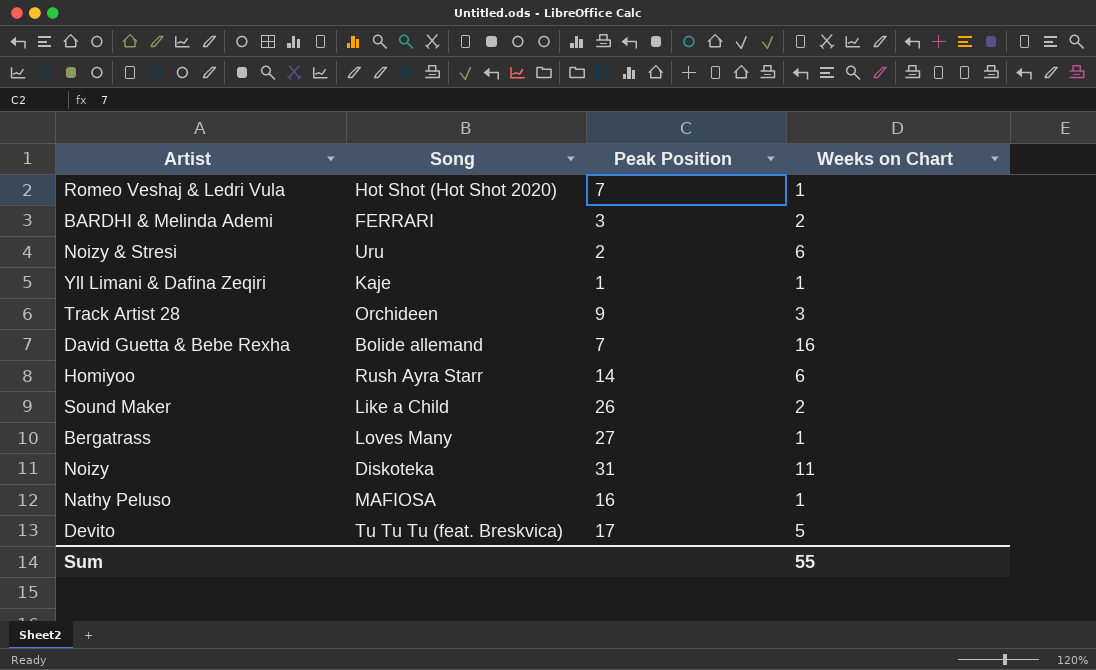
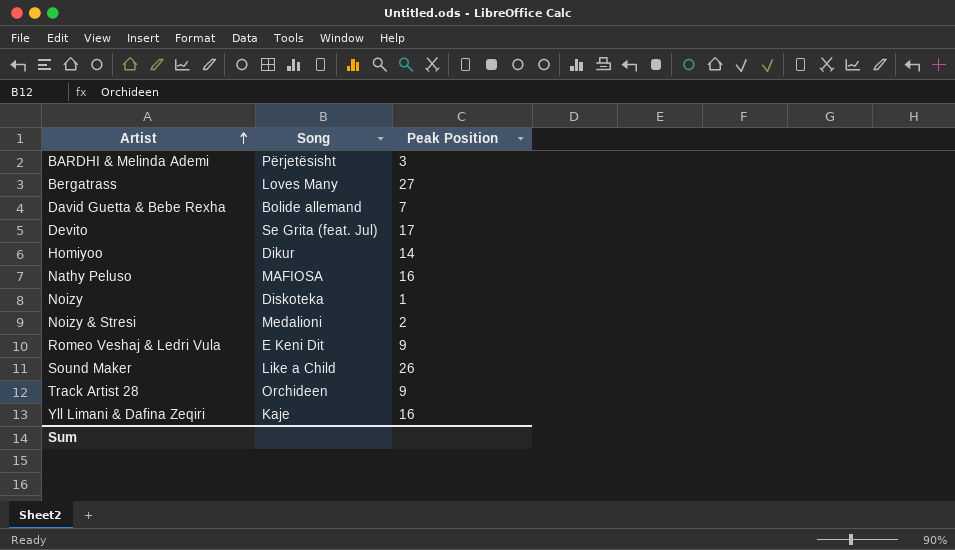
row order: none -> Artist ascending
column Weeks on Chart | position: 4 -> none
BARDHI & Melinda Ademi | Song: FERRARI -> Përjetësisht
Devito | Song: Tu Tu Tu (feat. Breskvica) -> Se Grita (feat. Jul)
Homiyoo | Song: Rush Ayra Starr -> Dikur
Noizy | Peak Position: 31 -> 1
Noizy & Stresi | Song: Uru -> Medalioni
Romeo Veshaj & Ledri Vula | Song: Hot Shot (Hot Shot 2020) -> E Keni Dit
Romeo Veshaj & Ledri Vula | Peak Position: 7 -> 9
Yll Limani & Dafina Zeqiri | Peak Position: 1 -> 16

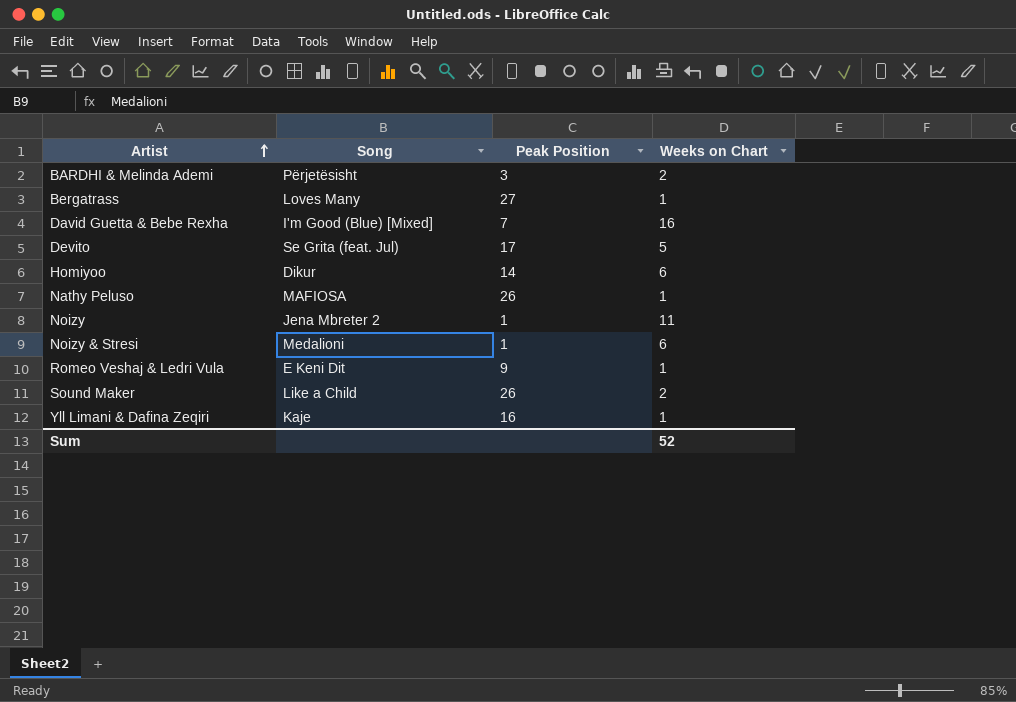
column Weeks on Chart | position: none -> 4
row Track Artist 28: Orchideen | 9 -> none
David Guetta & Bebe Rexha | Song: Bolide allemand -> I'm Good (Blue) [Mixed]
Nathy Peluso | Peak Position: 16 -> 26
Noizy | Song: Diskoteka -> Jena Mbreter 2
Noizy & Stresi | Peak Position: 2 -> 1

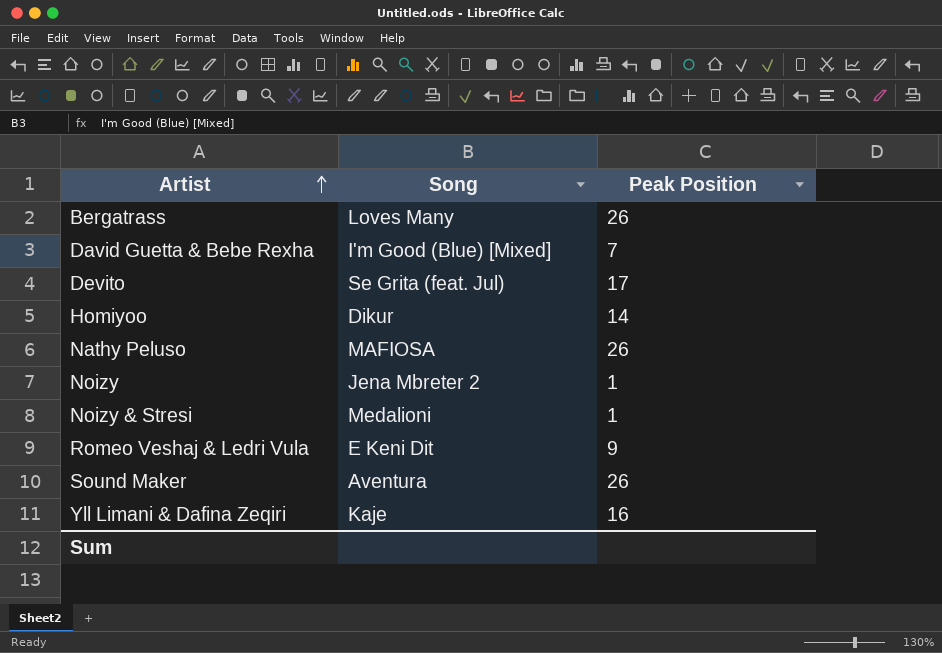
column Weeks on Chart | position: 4 -> none
row BARDHI & Melinda Ademi: Përjetësisht | 3 | 2 -> none
Bergatrass | Peak Position: 27 -> 26
Sound Maker | Song: Like a Child -> Aventura

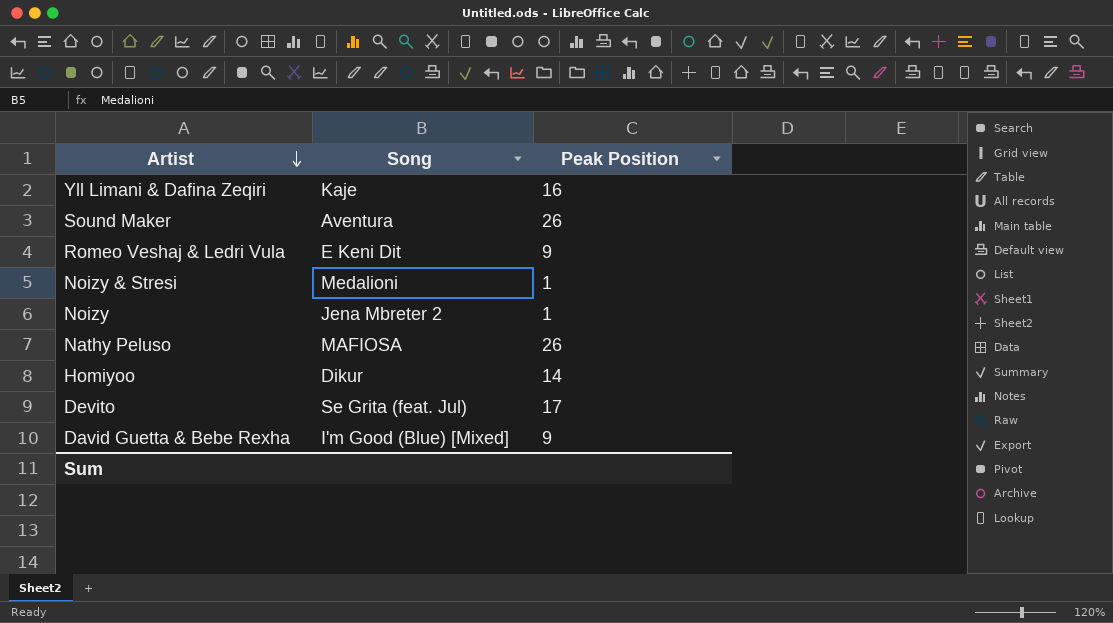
row order: Artist ascending -> Artist descending
row Bergatrass: Loves Many | 26 -> none
David Guetta & Bebe Rexha | Peak Position: 7 -> 9

